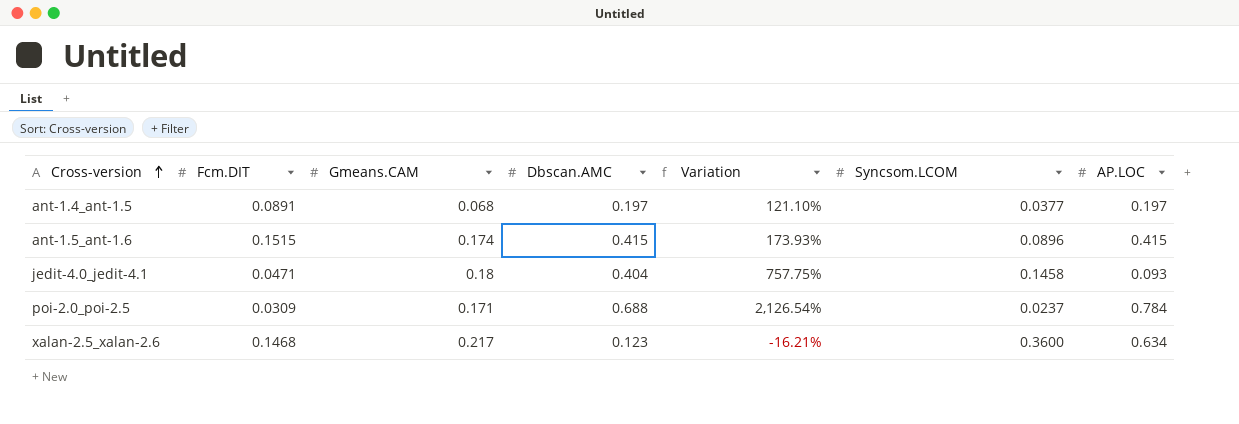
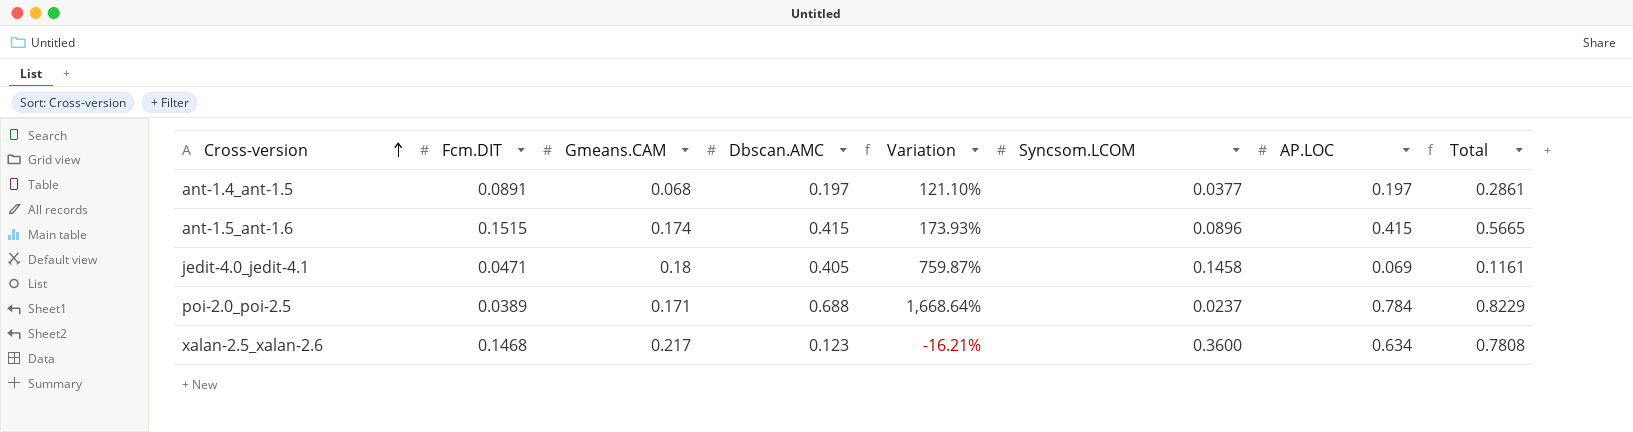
column Total | formula: none -> [Fcm.DIT] + [AP.LOC]
jedit-4.0_jedit-4.1 | Dbscan.AMC: 0.404 -> 0.405
jedit-4.0_jedit-4.1 | Variation: 757.75% -> 759.87%
jedit-4.0_jedit-4.1 | AP.LOC: 0.093 -> 0.069
poi-2.0_poi-2.5 | Fcm.DIT: 0.0309 -> 0.0389
poi-2.0_poi-2.5 | Variation: 2,126.54% -> 1,668.64%

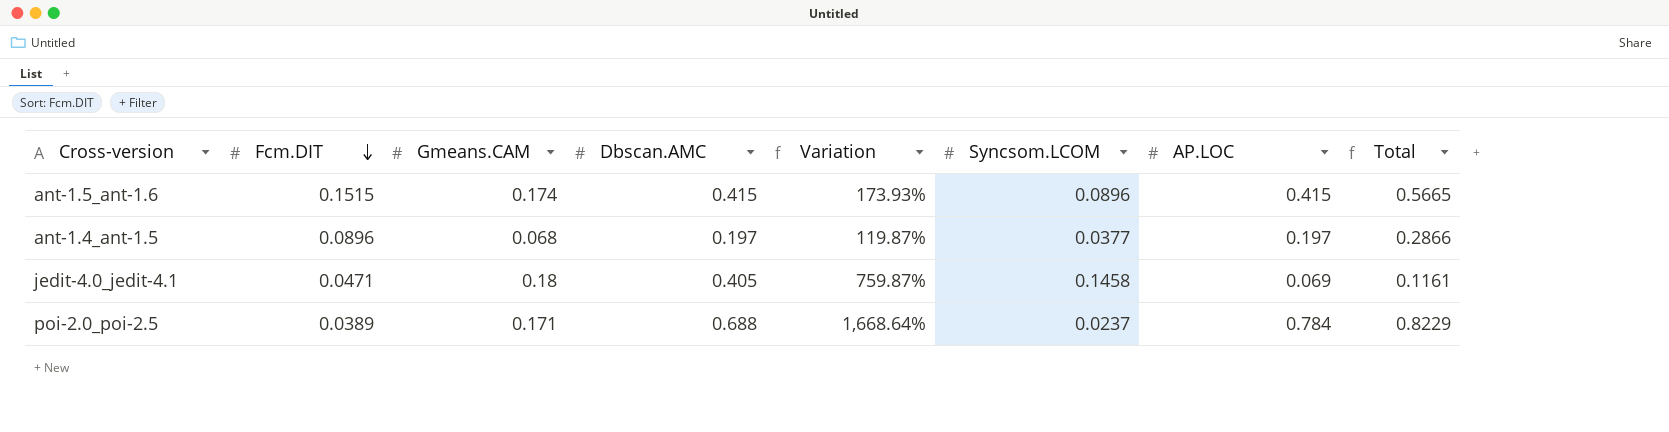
row order: Cross-version ascending -> Fcm.DIT descending
row xalan-2.5_xalan-2.6: 0.1468 | 0.217 | 0.123 | -16.21% | 0.3600 | 0.634 | 0.7808 -> none
ant-1.4_ant-1.5 | Fcm.DIT: 0.0891 -> 0.0896
ant-1.4_ant-1.5 | Variation: 121.10% -> 119.87%
ant-1.4_ant-1.5 | Total: 0.2861 -> 0.2866

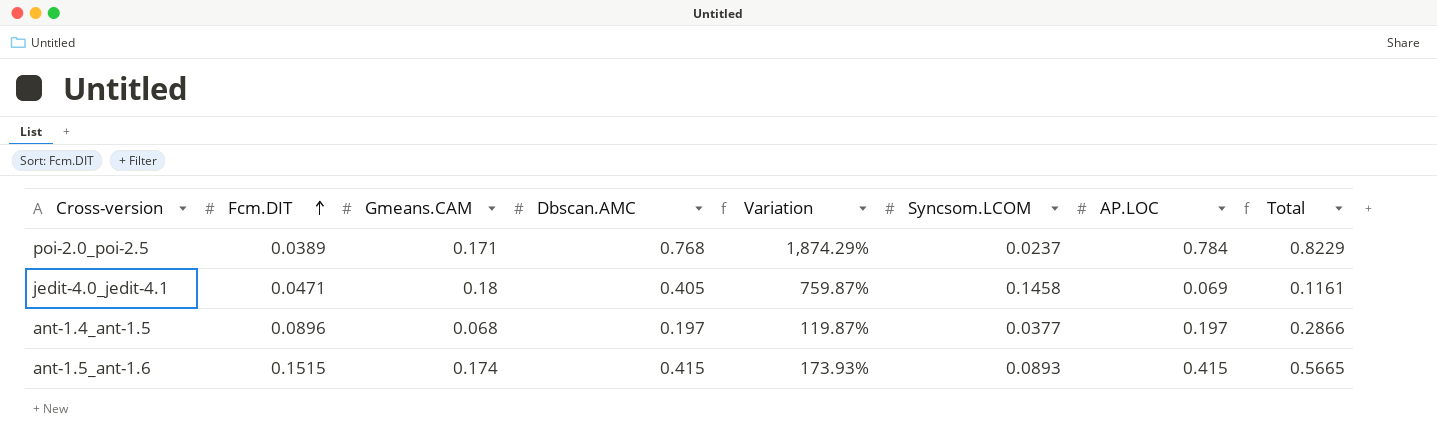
row order: Fcm.DIT descending -> Fcm.DIT ascending
poi-2.0_poi-2.5 | Dbscan.AMC: 0.688 -> 0.768
poi-2.0_poi-2.5 | Variation: 1,668.64% -> 1,874.29%
ant-1.5_ant-1.6 | Syncsom.LCOM: 0.0896 -> 0.0893

